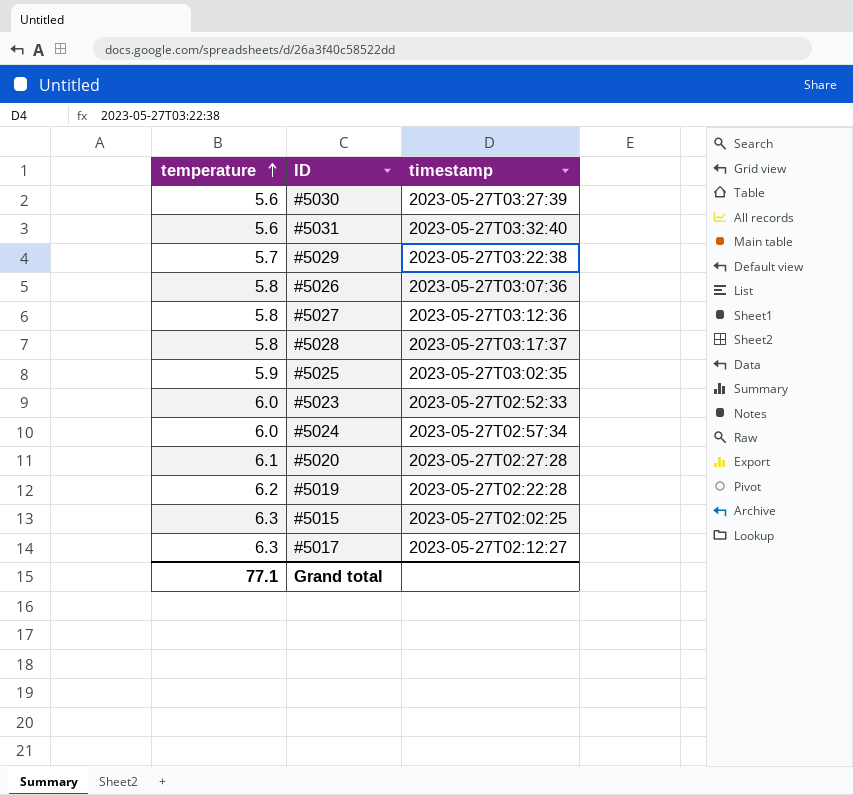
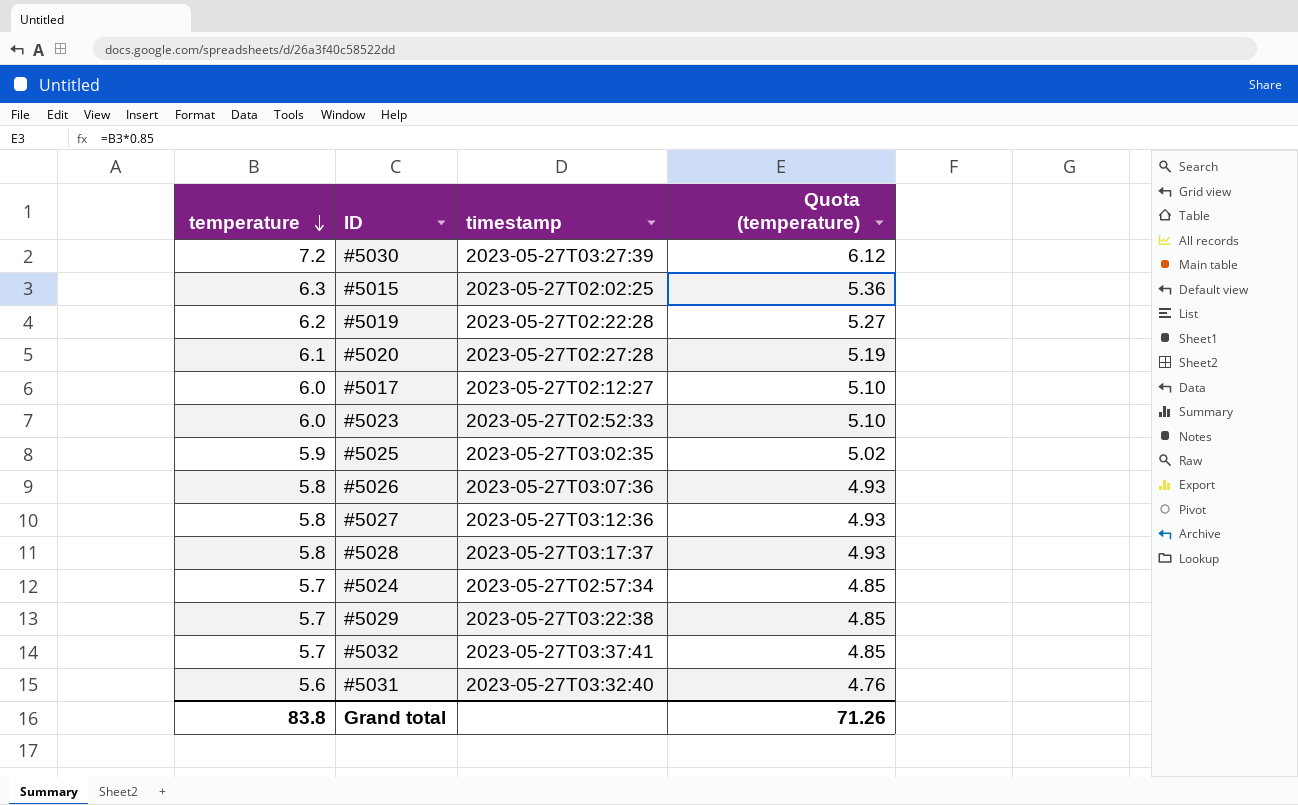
row order: temperature ascending -> temperature descending
column Quota (temperature) | formula: none -> [temperature] * 0.85
#5030 | temperature: 5.6 -> 7.2
#5017 | temperature: 6.3 -> 6.0
#5024 | temperature: 6.0 -> 5.7
row #5032: none -> 5.7 | 2023-05-27T03:37:41 | 4.85
Grand total | temperature: 77.1 -> 83.8

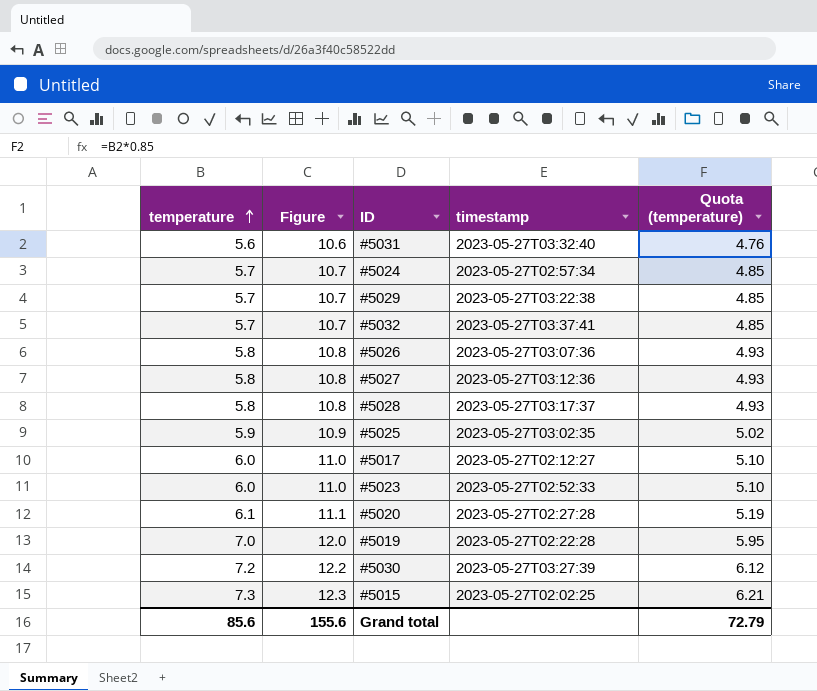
row order: temperature descending -> temperature ascending
column Figure | formula: none -> [temperature] + 5
#5019 | temperature: 6.2 -> 7.0
#5019 | Quota (temperature): 5.27 -> 5.95
#5015 | temperature: 6.3 -> 7.3
#5015 | Quota (temperature): 5.36 -> 6.21
Grand total | temperature: 83.8 -> 85.6
Grand total | Quota (temperature): 71.26 -> 72.79

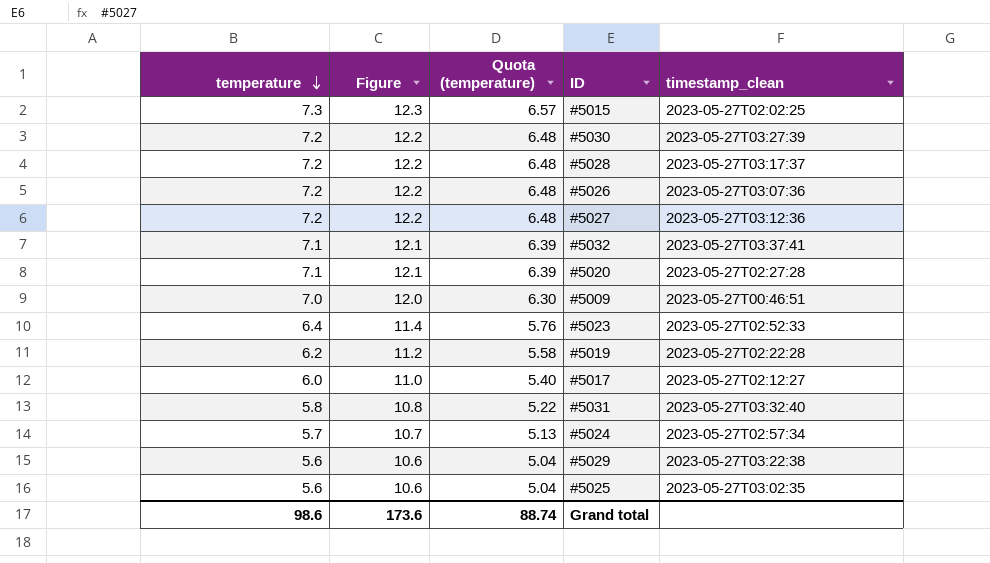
row order: temperature ascending -> temperature descending
column Quota (temperature) | formula: [temperature] * 0.85 -> [temperature] * 0.9
column Quota (temperature) | position: 5 -> 3
column name: timestamp -> timestamp_clean
#5028 | temperature: 5.8 -> 7.2
#5028 | Figure: 10.8 -> 12.2
#5026 | temperature: 5.8 -> 7.2
#5026 | Figure: 10.8 -> 12.2
#5027 | temperature: 5.8 -> 7.2
#5027 | Figure: 10.8 -> 12.2
#5032 | temperature: 5.7 -> 7.1
#5032 | Figure: 10.7 -> 12.1
#5020 | temperature: 6.1 -> 7.1
#5020 | Figure: 11.1 -> 12.1
row #5009: none -> 7.0 | 12.0 | 6.30 | 2023-05-27T00:46:51
#5023 | temperature: 6.0 -> 6.4
#5023 | Figure: 11.0 -> 11.4
#5019 | temperature: 7.0 -> 6.2
#5019 | Figure: 12.0 -> 11.2
#5031 | temperature: 5.6 -> 5.8
#5031 | Figure: 10.6 -> 10.8
#5029 | temperature: 5.7 -> 5.6
#5029 | Figure: 10.7 -> 10.6
#5025 | temperature: 5.9 -> 5.6
#5025 | Figure: 10.9 -> 10.6
Grand total | temperature: 85.6 -> 98.6
Grand total | Figure: 155.6 -> 173.6
Grand total | Quota (temperature): 72.79 -> 88.74

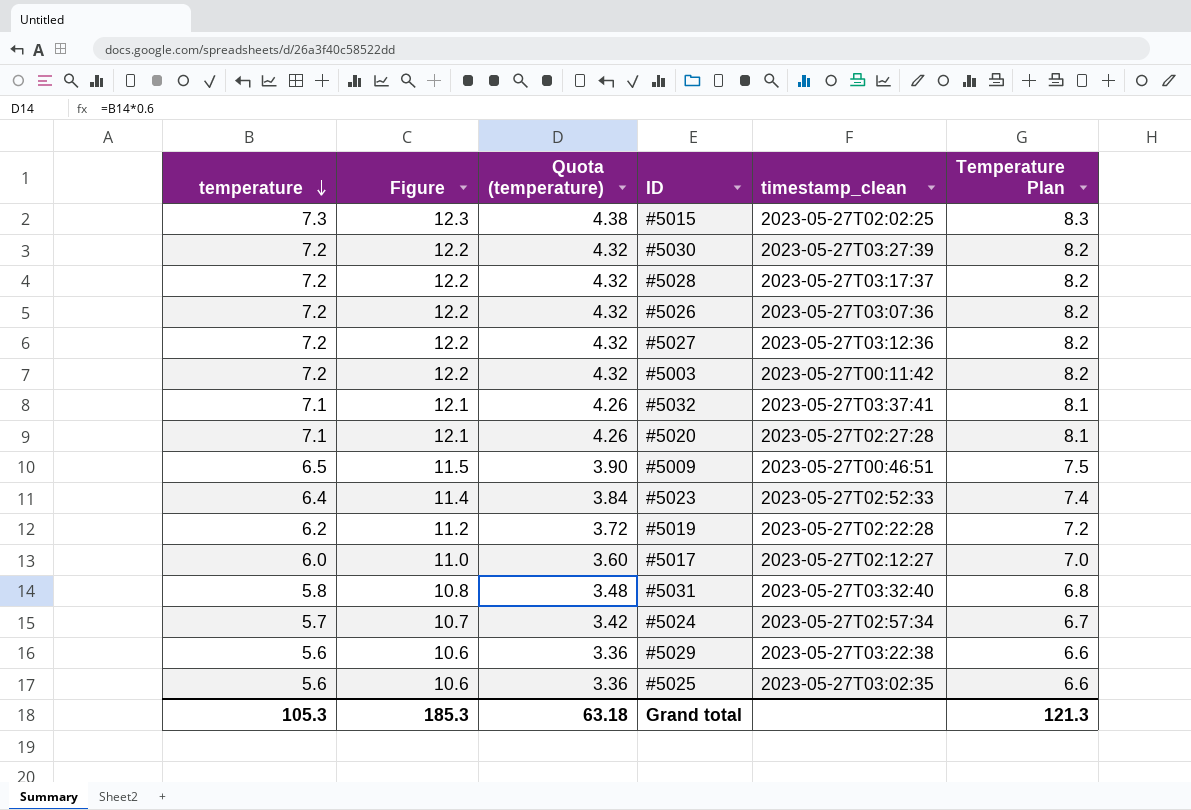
column Quota (temperature) | formula: [temperature] * 0.9 -> [temperature] * 0.6
column Temperature Plan | formula: none -> [temperature] + 1
row #5003: none -> 7.2 | 12.2 | 4.32 | 2023-05-27T00:11:42 | 8.2
#5009 | temperature: 7.0 -> 6.5
#5009 | Figure: 12.0 -> 11.5
Grand total | temperature: 98.6 -> 105.3
Grand total | Figure: 173.6 -> 185.3
Grand total | Quota (temperature): 88.74 -> 63.18

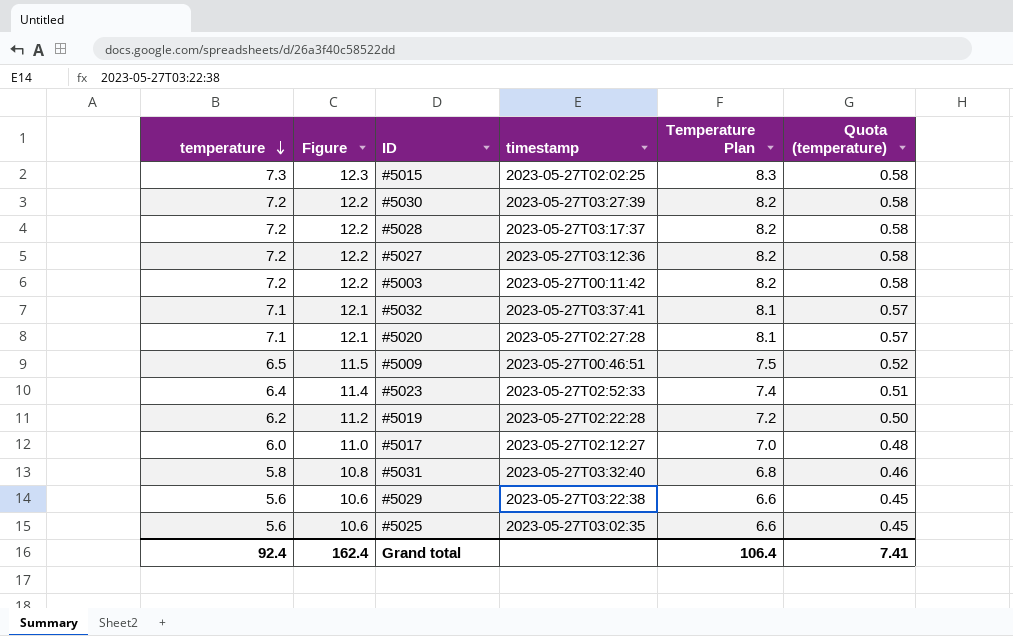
column name: timestamp_clean -> timestamp
column Quota (temperature) | formula: [temperature] * 0.6 -> [temperature] * 0.08
column Quota (temperature) | position: 3 -> 6
row #5026: 7.2 | 12.2 | 4.32 | 2023-05-27T03:07:36 | 8.2 -> none
row #5024: 5.7 | 10.7 | 3.42 | 2023-05-27T02:57:34 | 6.7 -> none
Grand total | temperature: 105.3 -> 92.4
Grand total | Figure: 185.3 -> 162.4
Grand total | Temperature Plan: 121.3 -> 106.4
Grand total | Quota (temperature): 63.18 -> 7.41

